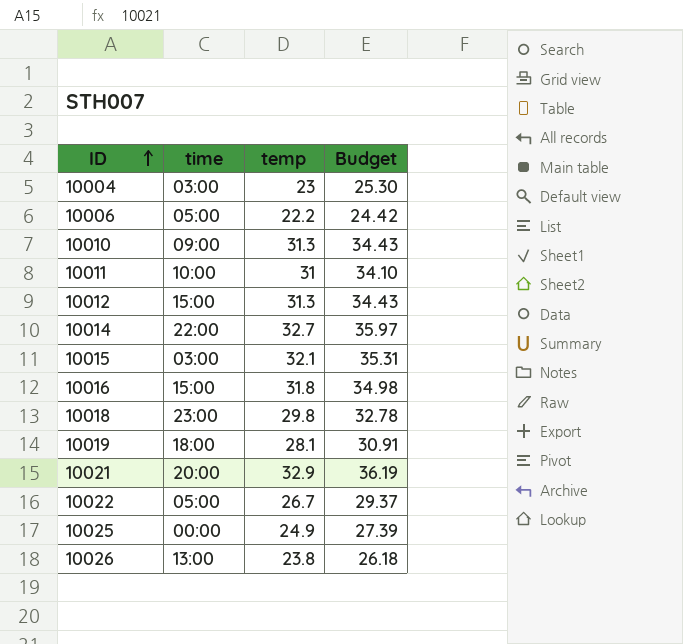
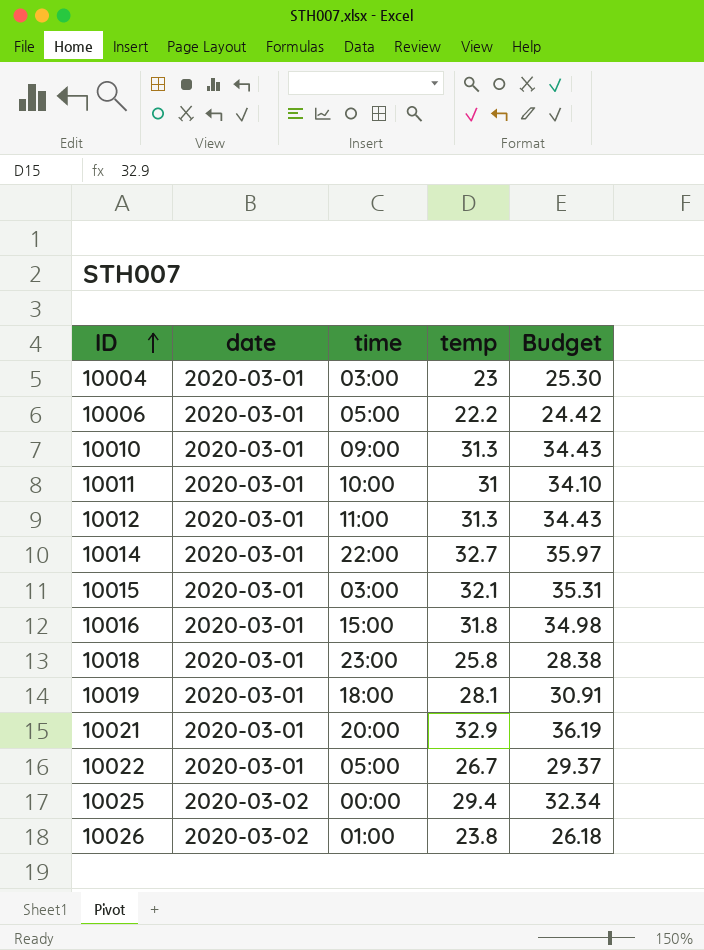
column date | position: none -> 2
10012 | time: 15:00 -> 11:00
10018 | temp: 29.8 -> 25.8
10018 | Budget: 32.78 -> 28.38
10025 | temp: 24.9 -> 29.4
10025 | Budget: 27.39 -> 32.34
10026 | time: 13:00 -> 01:00

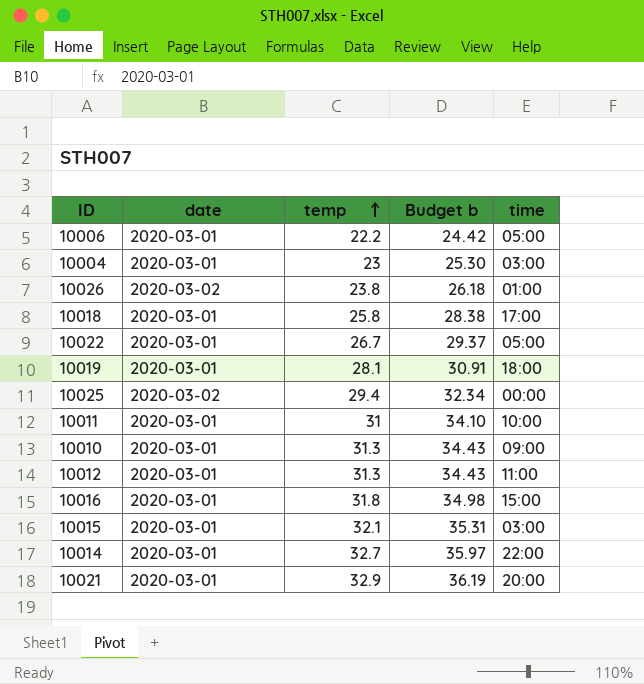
row order: ID ascending -> temp ascending
column name: Budget -> Budget b
column time | position: 3 -> 5
10018 | time: 23:00 -> 17:00

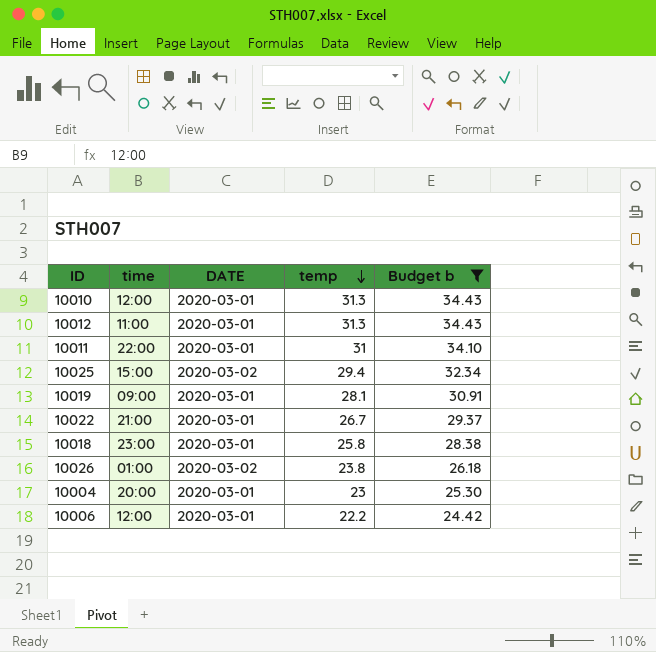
filter: none -> Budget b <= 34.43
row order: temp ascending -> temp descending
column time | position: 5 -> 2
column name: date -> DATE
10010 | time: 09:00 -> 12:00
10011 | time: 10:00 -> 22:00
10025 | time: 00:00 -> 15:00
10019 | time: 18:00 -> 09:00
10022 | time: 05:00 -> 21:00
10018 | time: 17:00 -> 23:00
10004 | time: 03:00 -> 20:00
10006 | time: 05:00 -> 12:00

